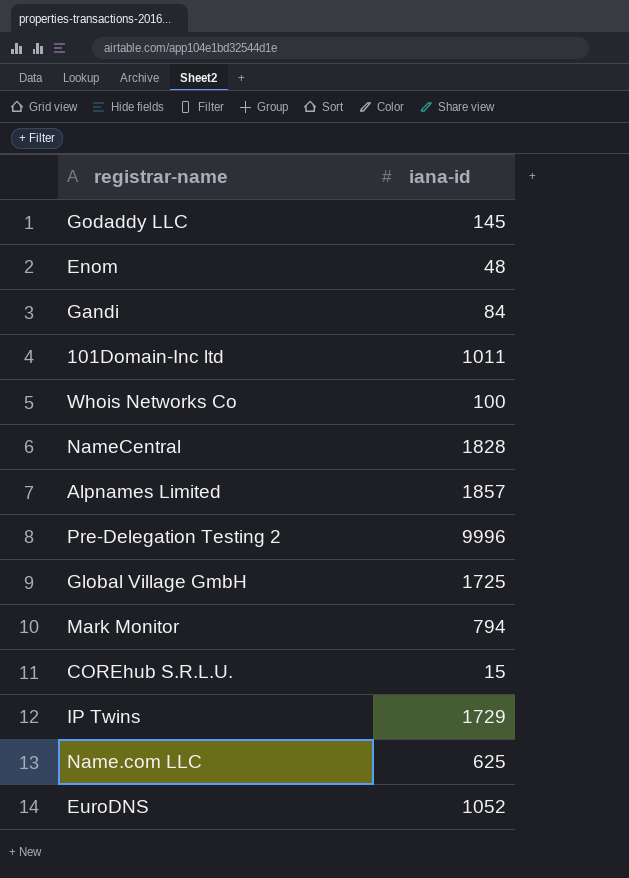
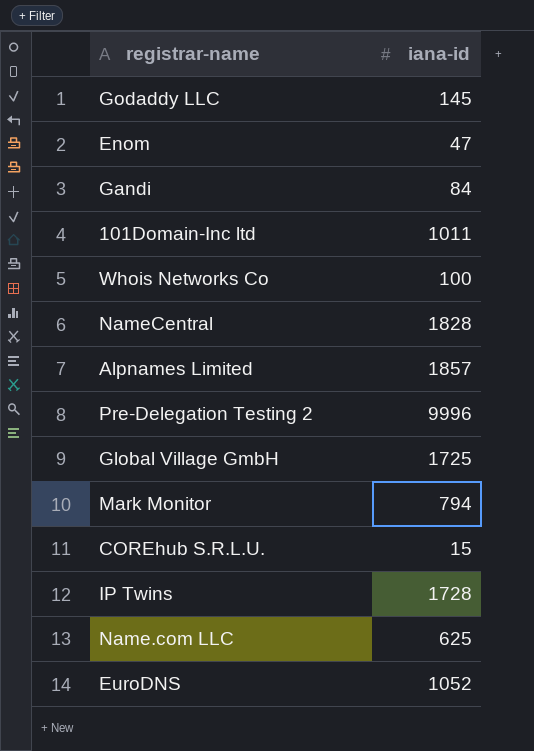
Enom | iana-id: 48 -> 47
IP Twins | iana-id: 1729 -> 1728

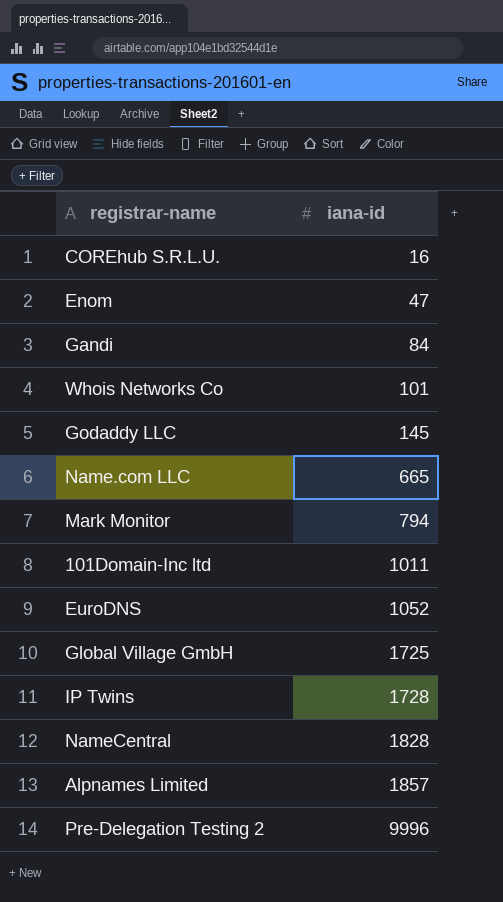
row order: none -> iana-id ascending
COREhub S.R.L.U. | iana-id: 15 -> 16
Whois Networks Co | iana-id: 100 -> 101
Name.com LLC | iana-id: 625 -> 665

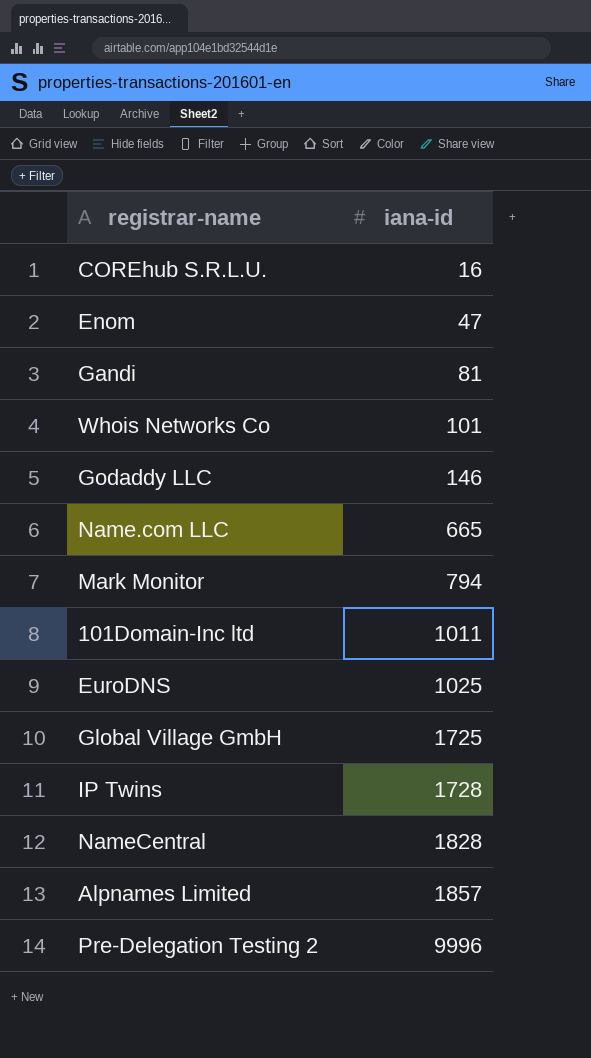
Gandi | iana-id: 84 -> 81
Godaddy LLC | iana-id: 145 -> 146
EuroDNS | iana-id: 1052 -> 1025

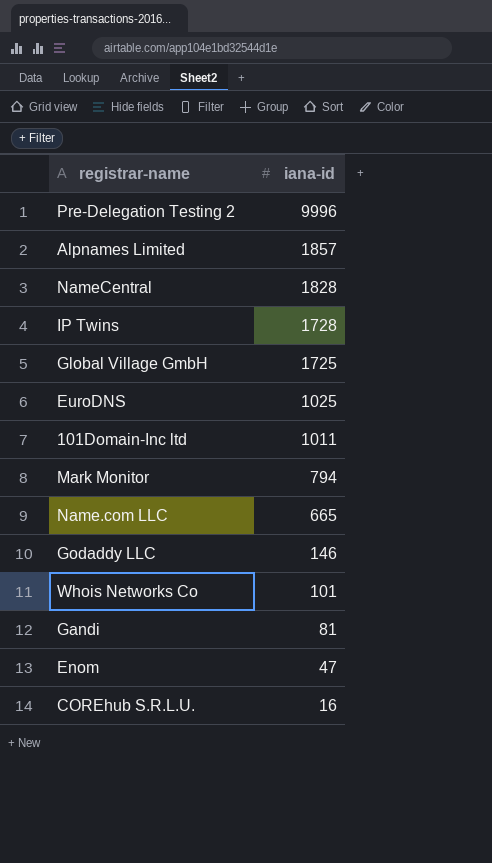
row order: iana-id ascending -> iana-id descending

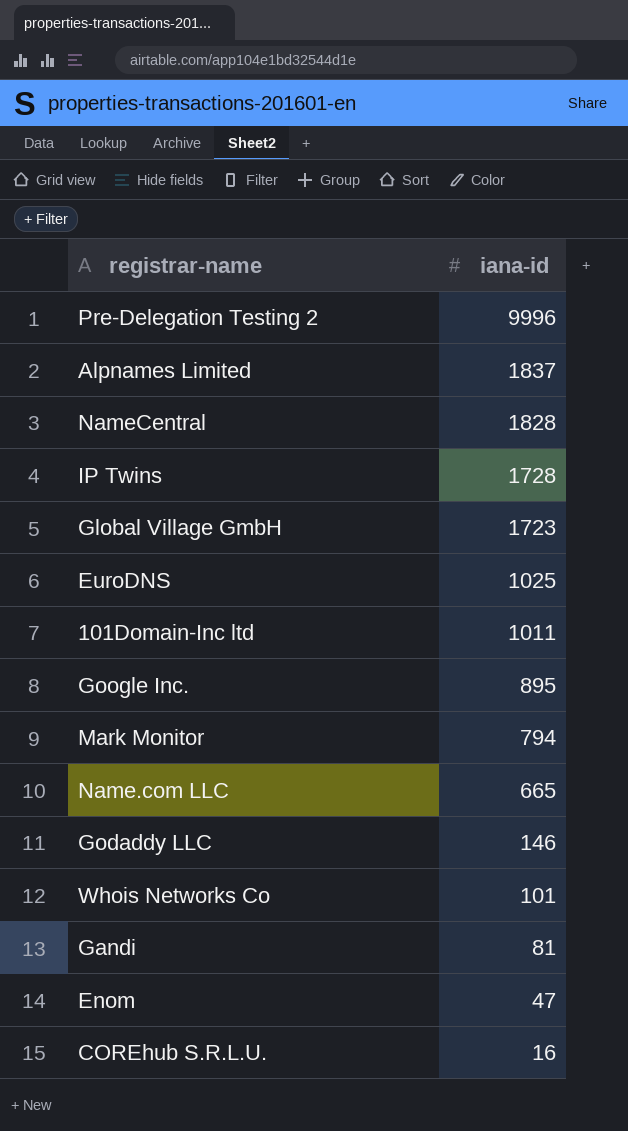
Alpnames Limited | iana-id: 1857 -> 1837
Global Village GmbH | iana-id: 1725 -> 1723
row Google Inc.: none -> 895

